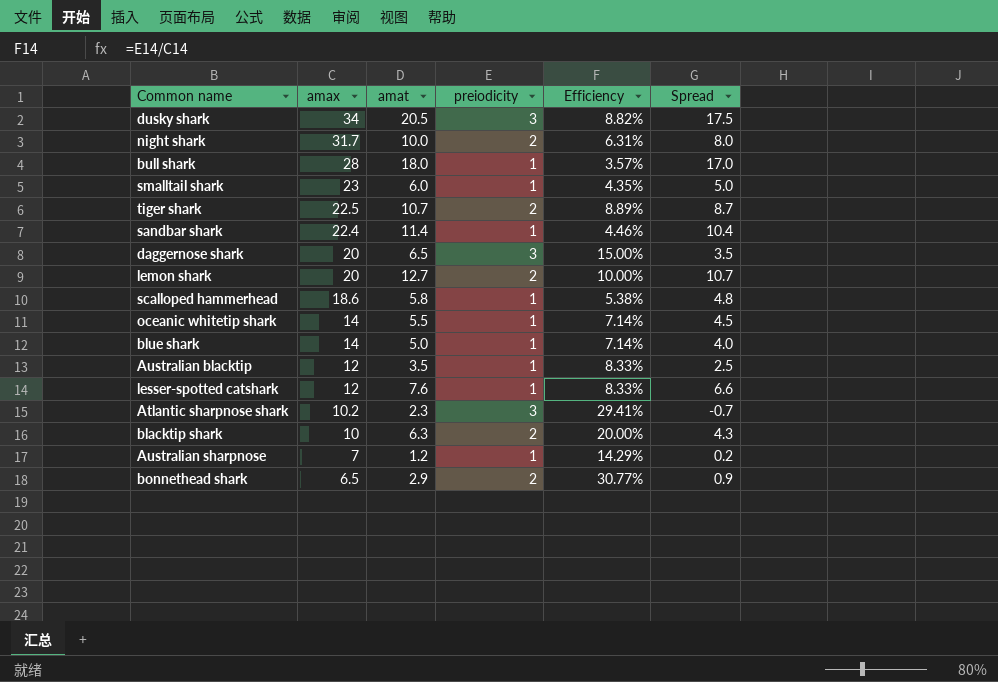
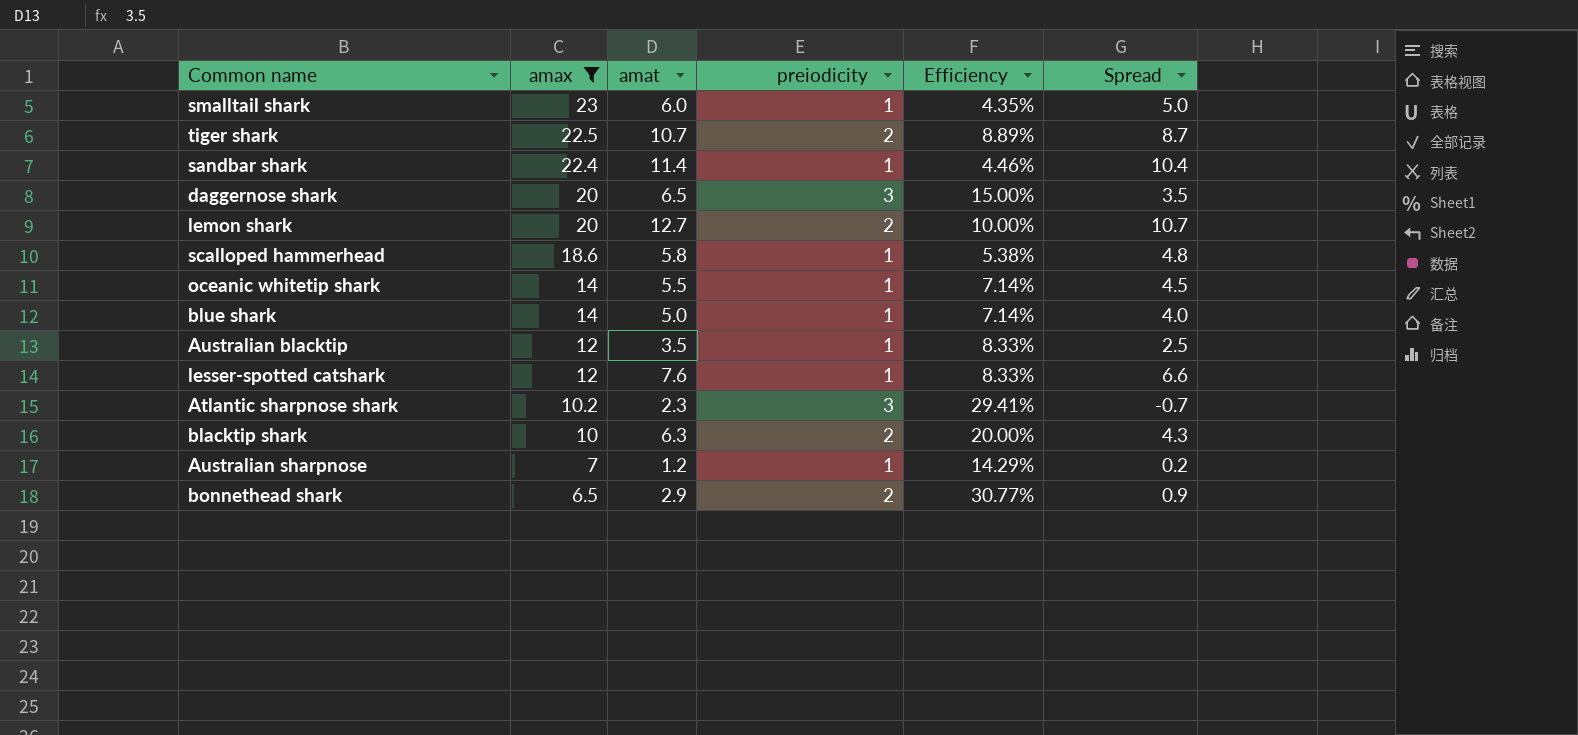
filter: none -> amax <= 23

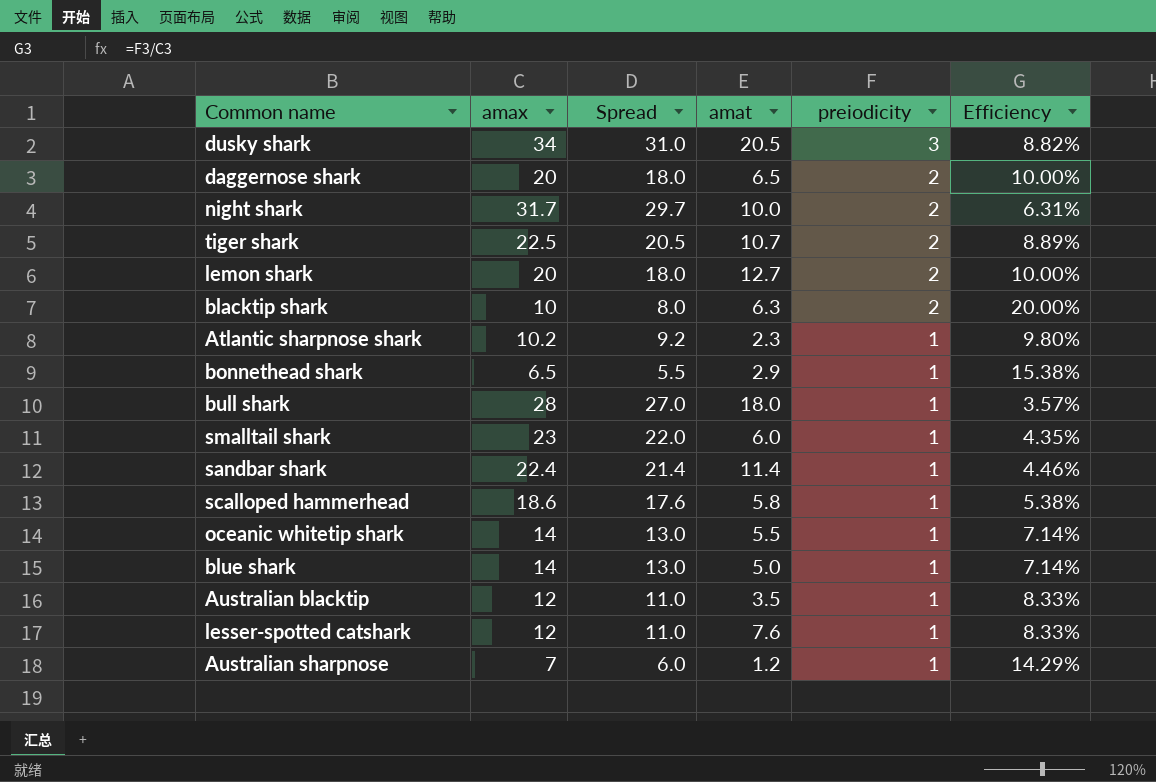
filter: amax <= 23 -> none
row order: amax descending -> preiodicity descending
column Spread | formula: [amat] - [preiodicity] -> [amax] - [preiodicity]
column Spread | position: 6 -> 3
daggernose shark | preiodicity: 3 -> 2
daggernose shark | Efficiency: 15.00% -> 10.00%
Atlantic sharpnose shark | preiodicity: 3 -> 1
Atlantic sharpnose shark | Efficiency: 29.41% -> 9.80%
bonnethead shark | preiodicity: 2 -> 1
bonnethead shark | Efficiency: 30.77% -> 15.38%

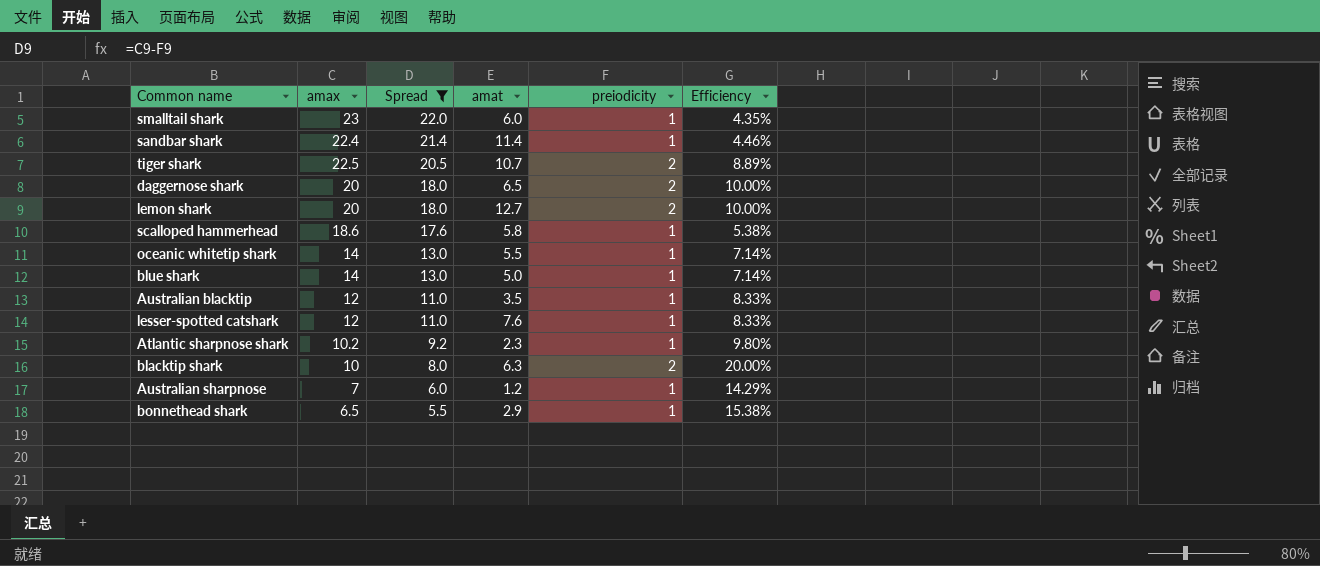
filter: none -> Spread <= 22.0
row order: preiodicity descending -> Spread descending

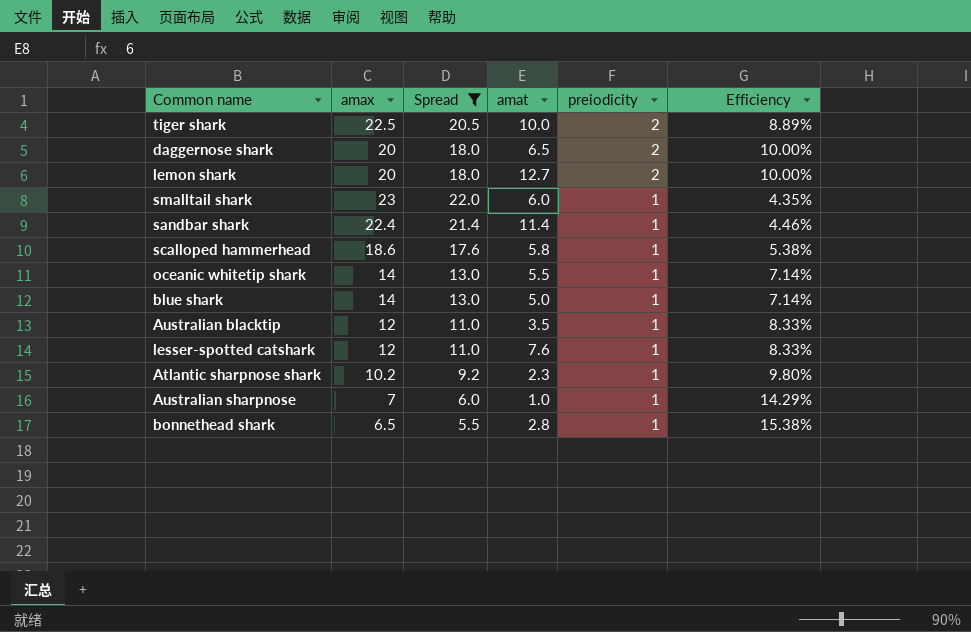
row order: Spread descending -> preiodicity descending
row blacktip shark: 10 | 8.0 | 6.3 | 2 | 20.00% -> none
tiger shark | amat: 10.7 -> 10.0
Australian sharpnose | amat: 1.2 -> 1.0
bonnethead shark | amat: 2.9 -> 2.8

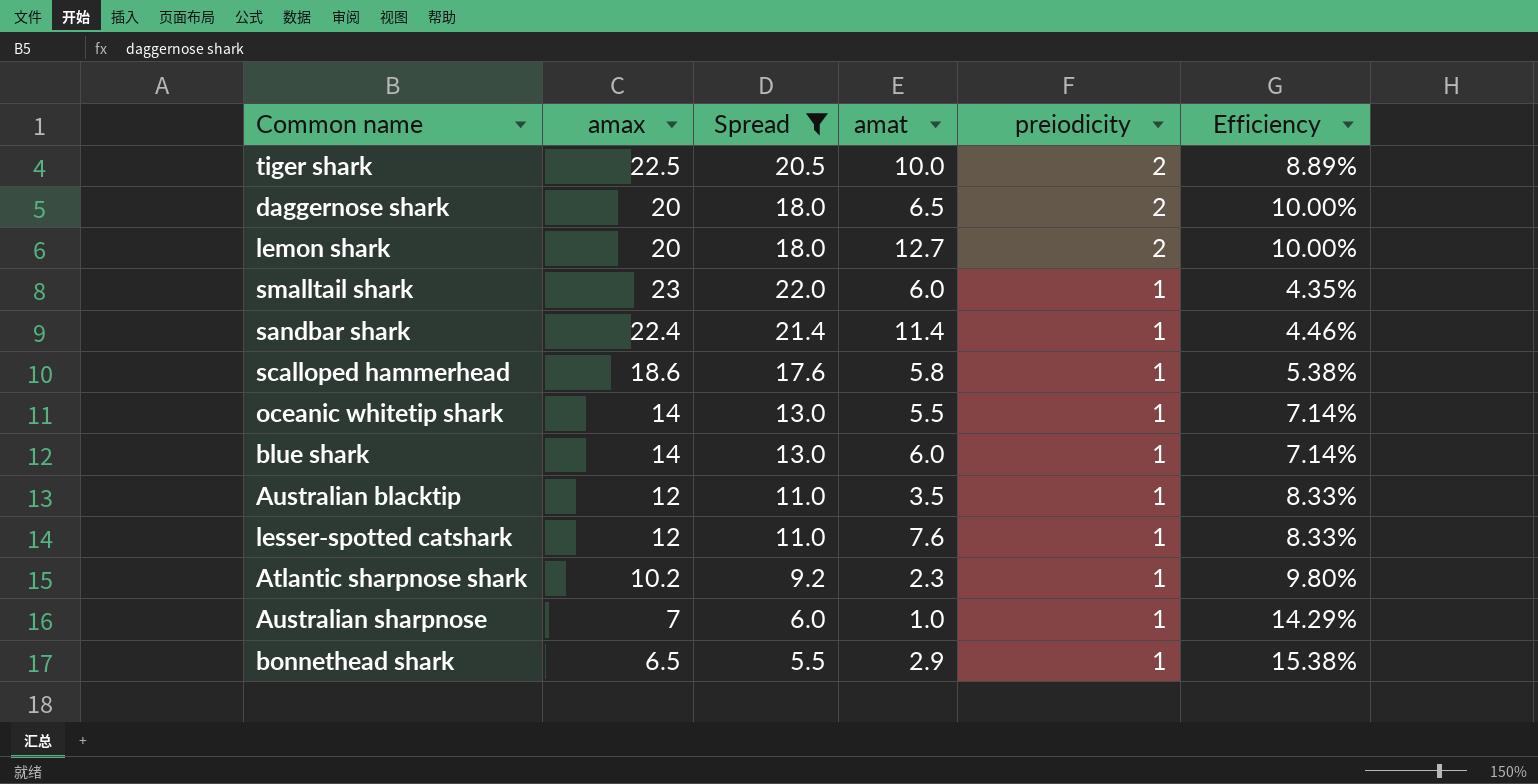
blue shark | amat: 5.0 -> 6.0
bonnethead shark | amat: 2.8 -> 2.9

